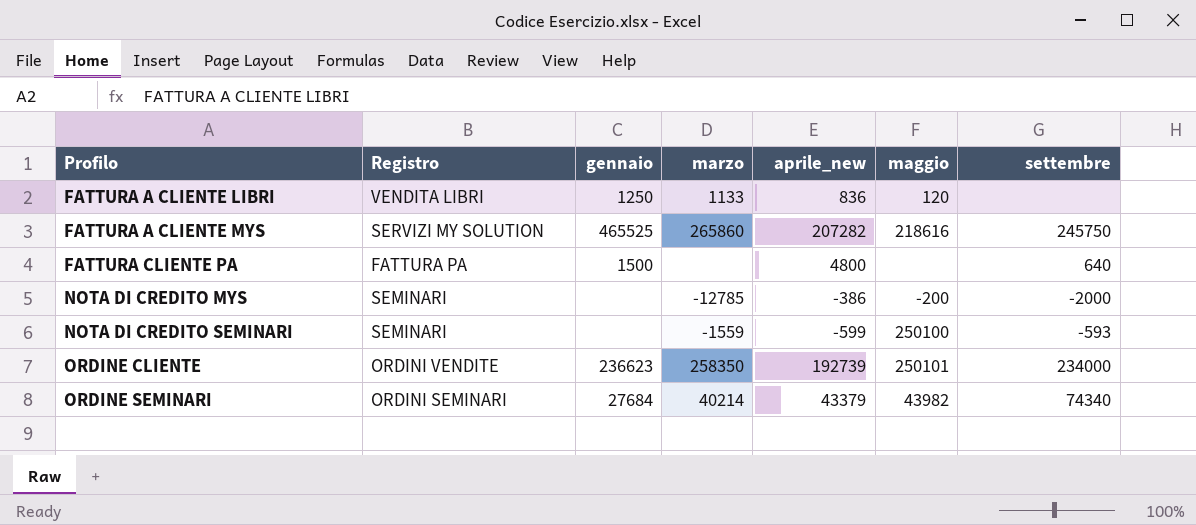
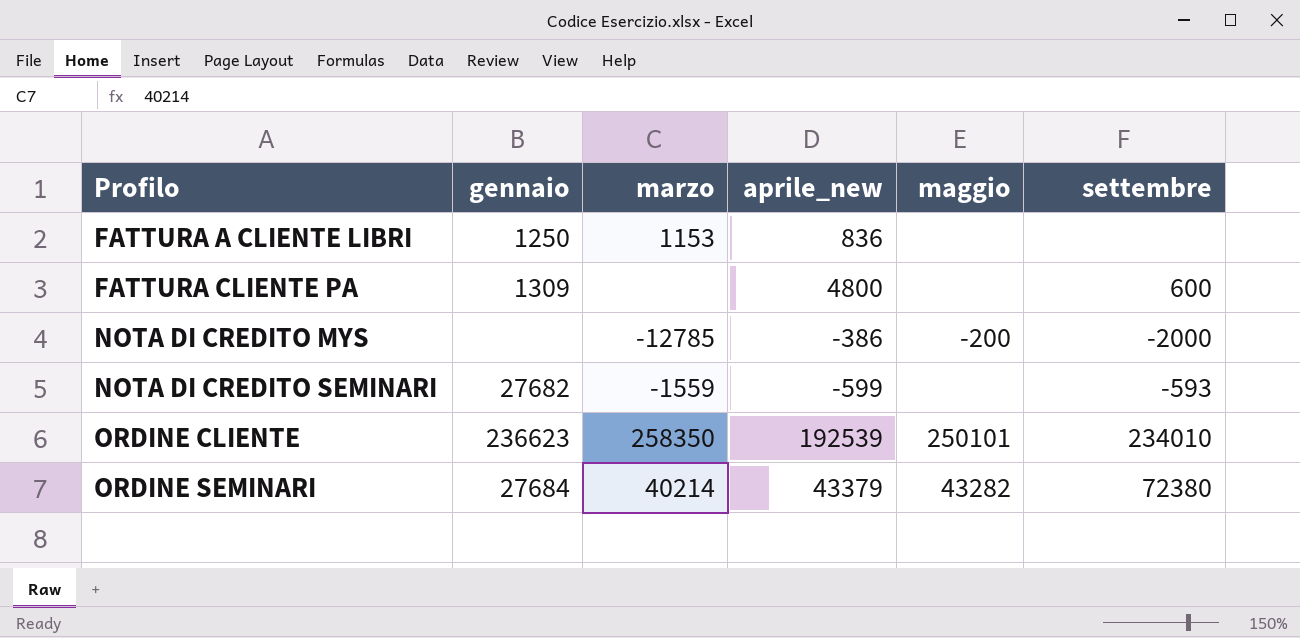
column Registro | position: 2 -> none
row FATTURA A CLIENTE MYS: SERVIZI MY SOLUTION | 465525 | 265860 | 207282 | 218616 | 245750 -> none
FATTURA A CLIENTE LIBRI | marzo: 1133 -> 1153
FATTURA A CLIENTE LIBRI | maggio: 120 -> none
FATTURA CLIENTE PA | gennaio: 1500 -> 1309
FATTURA CLIENTE PA | settembre: 640 -> 600
NOTA DI CREDITO SEMINARI | gennaio: none -> 27682
NOTA DI CREDITO SEMINARI | maggio: 250100 -> none
ORDINE CLIENTE | aprile_new: 192739 -> 192539
ORDINE CLIENTE | settembre: 234000 -> 234010
ORDINE SEMINARI | maggio: 43982 -> 43282
ORDINE SEMINARI | settembre: 74340 -> 72380

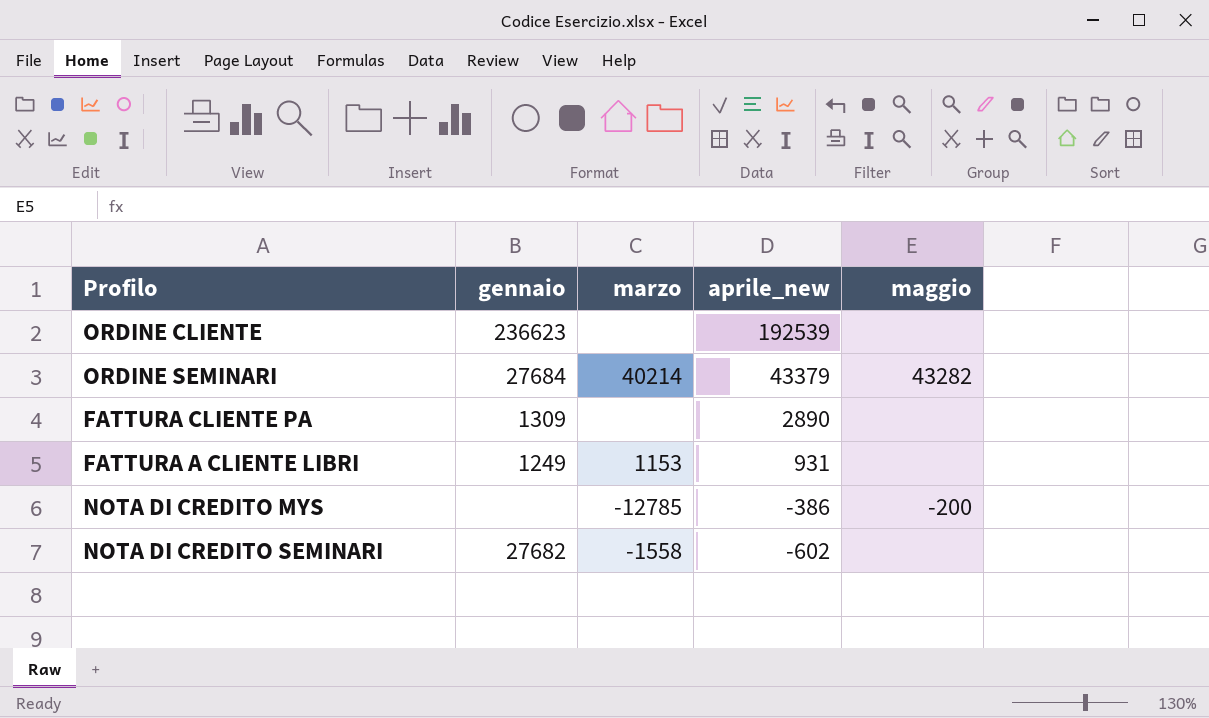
row order: Profilo ascending -> aprile_new descending
column settembre | position: 6 -> none
ORDINE CLIENTE | marzo: 258350 -> none
ORDINE CLIENTE | maggio: 250101 -> none
FATTURA CLIENTE PA | aprile_new: 4800 -> 2890
FATTURA A CLIENTE LIBRI | gennaio: 1250 -> 1249
FATTURA A CLIENTE LIBRI | aprile_new: 836 -> 931
NOTA DI CREDITO SEMINARI | marzo: -1559 -> -1558
NOTA DI CREDITO SEMINARI | aprile_new: -599 -> -602

